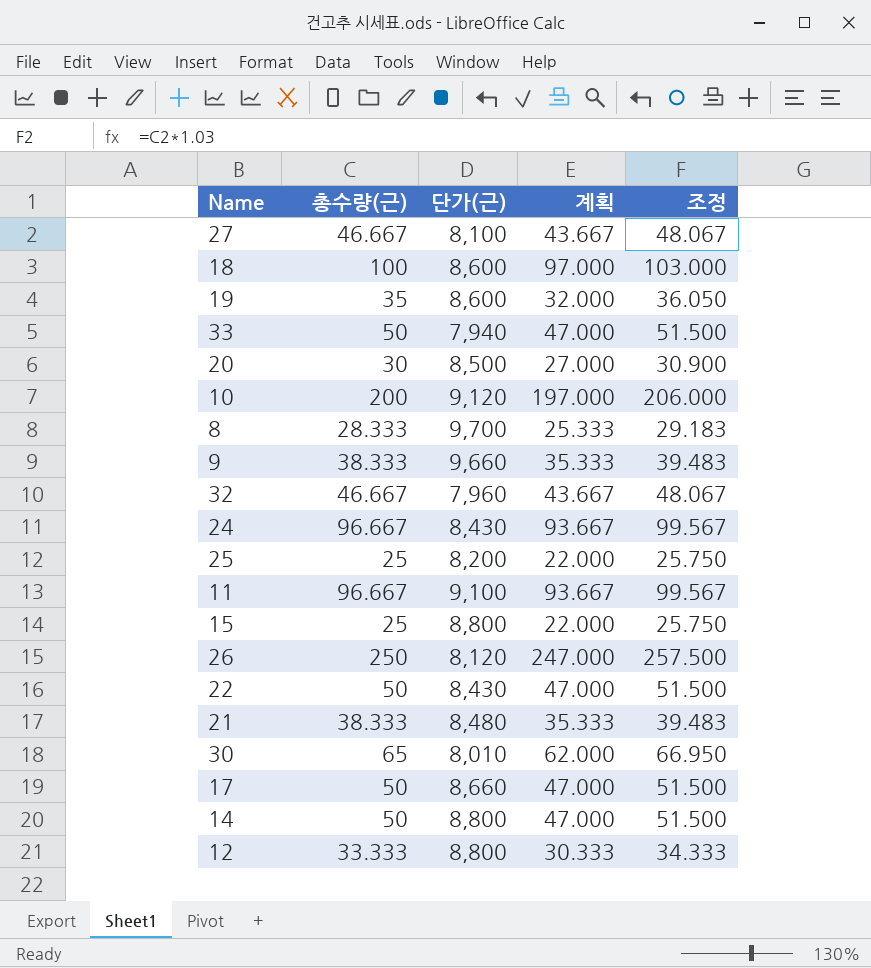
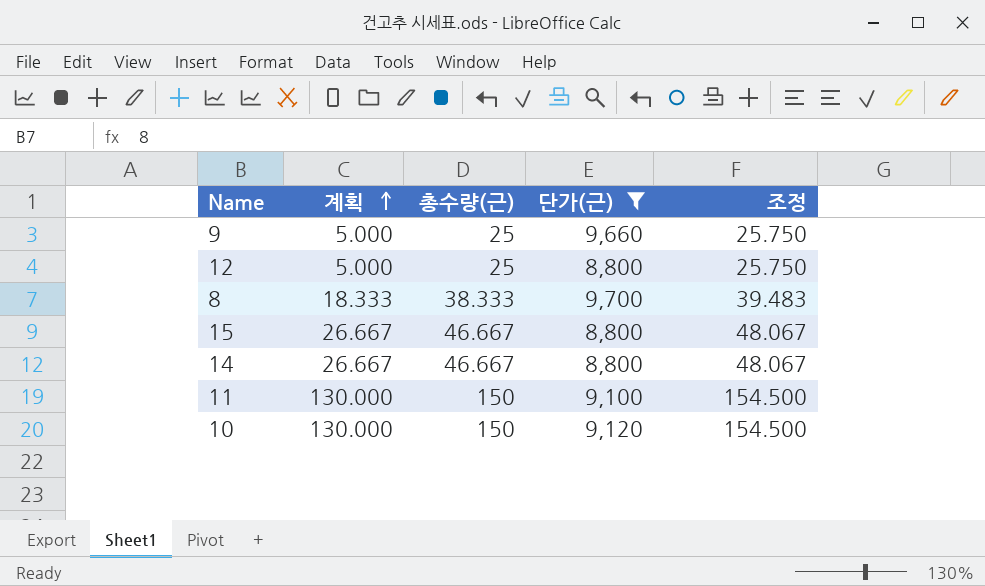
filter: none -> 단가(근) >= 8,800
row order: none -> 계획 ascending
column 계획 | formula: [총수량(근)] - 3 -> [총수량(근)] - 20
column 계획 | position: 4 -> 2
9 | 총수량(근): 38.333 -> 25
9 | 조정: 39.483 -> 25.750
12 | 총수량(근): 33.333 -> 25
12 | 조정: 34.333 -> 25.750
8 | 총수량(근): 28.333 -> 38.333
8 | 조정: 29.183 -> 39.483
15 | 총수량(근): 25 -> 46.667
15 | 조정: 25.750 -> 48.067
14 | 총수량(근): 50 -> 46.667
14 | 조정: 51.500 -> 48.067
11 | 총수량(근): 96.667 -> 150
11 | 조정: 99.567 -> 154.500
10 | 총수량(근): 200 -> 150
10 | 조정: 206.000 -> 154.500

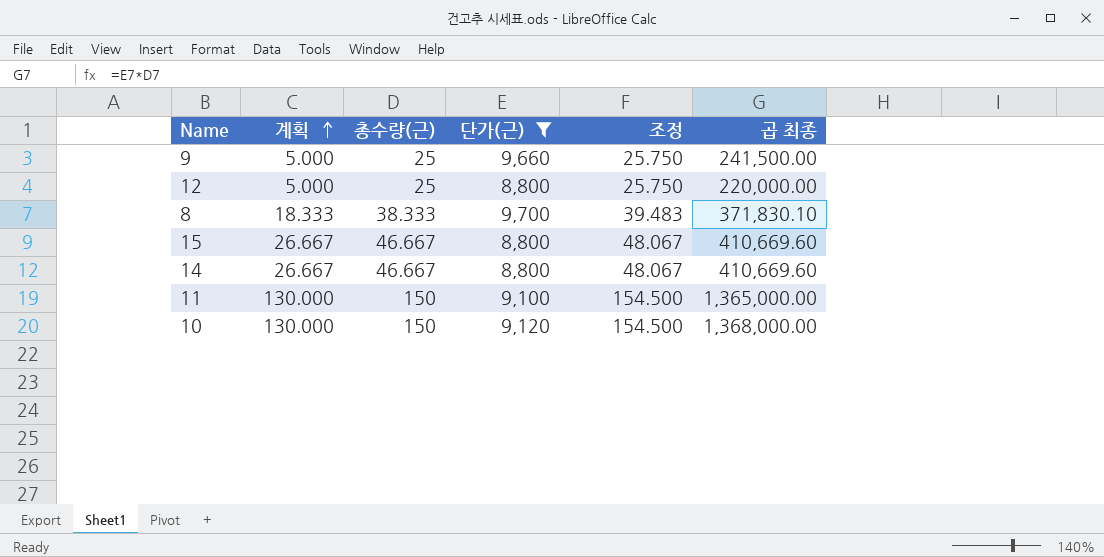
column 곱 최종 | formula: none -> [총수량(근)] * [단가(근)]

